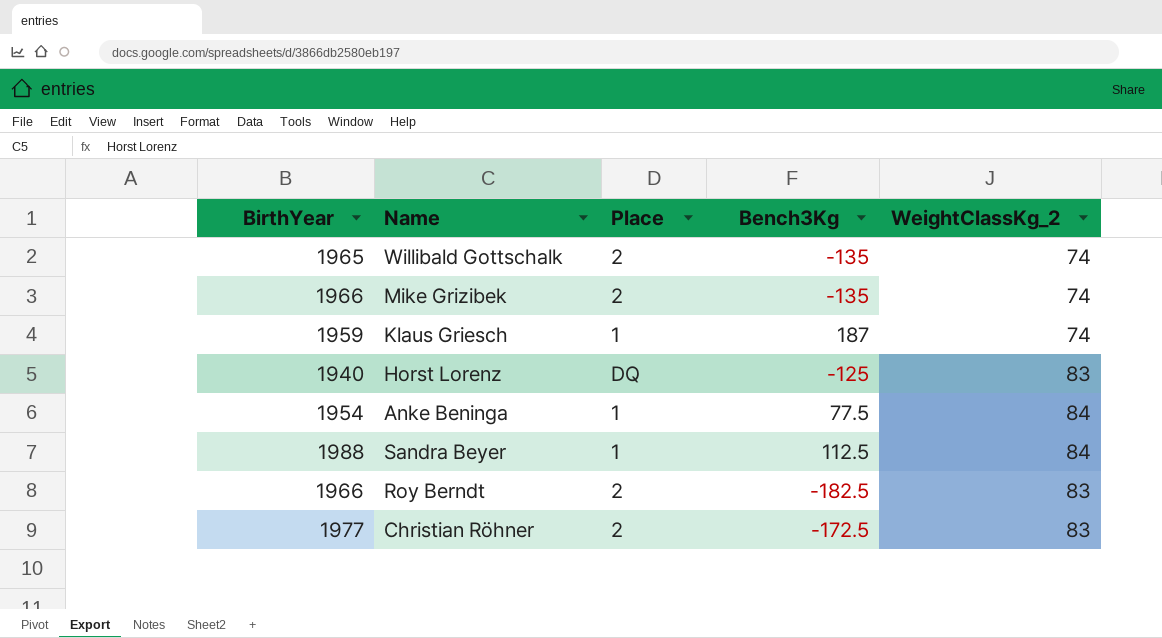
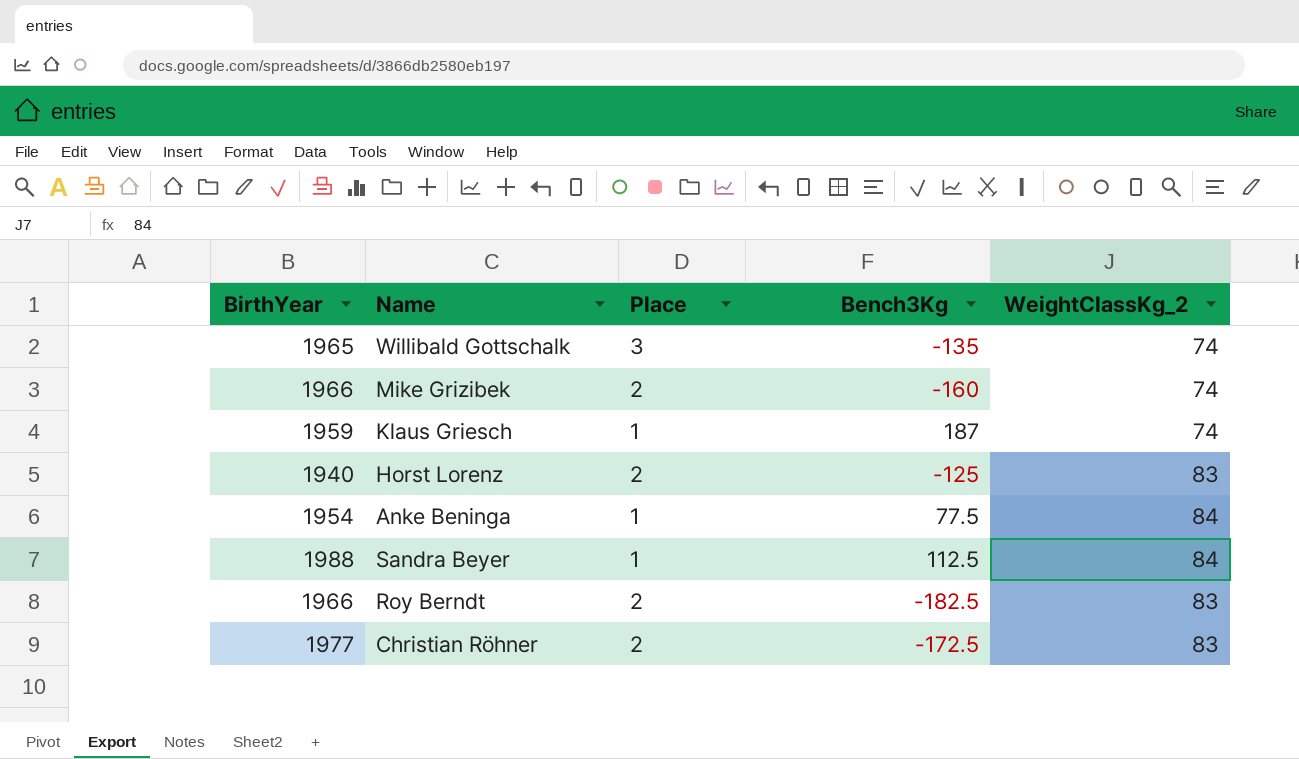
Willibald Gottschalk | Place: 2 -> 3
Mike Grizibek | Bench3Kg: -135 -> -160
Horst Lorenz | Place: DQ -> 2

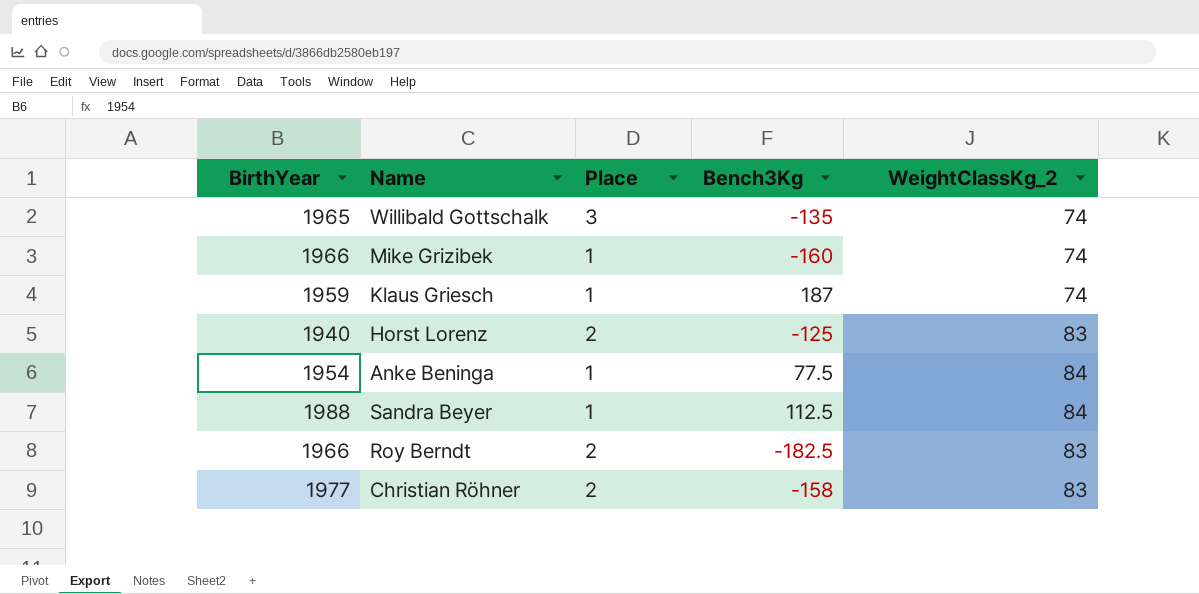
Mike Grizibek | Place: 2 -> 1
Christian Röhner | Bench3Kg: -172.5 -> -158

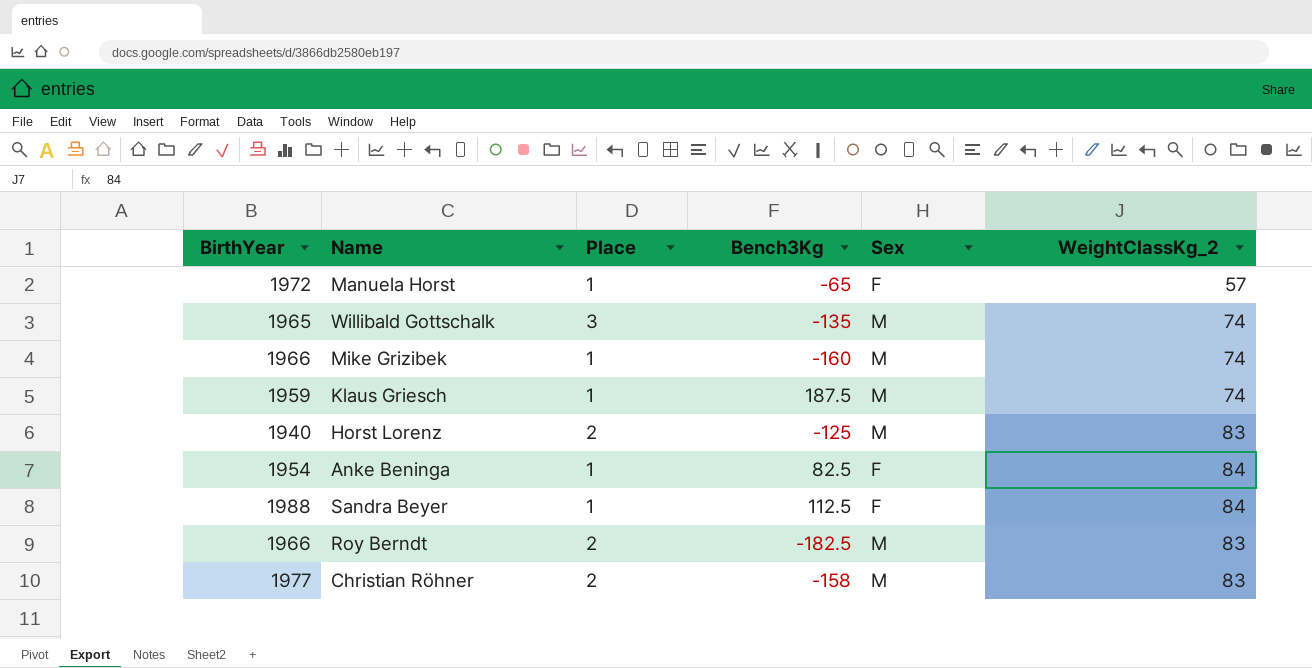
column Sex | position: none -> 5
row Manuela Horst: none -> 1972 | 1 | -65 | F | 57
Klaus Griesch | Bench3Kg: 187 -> 187.5
Anke Beninga | Bench3Kg: 77.5 -> 82.5

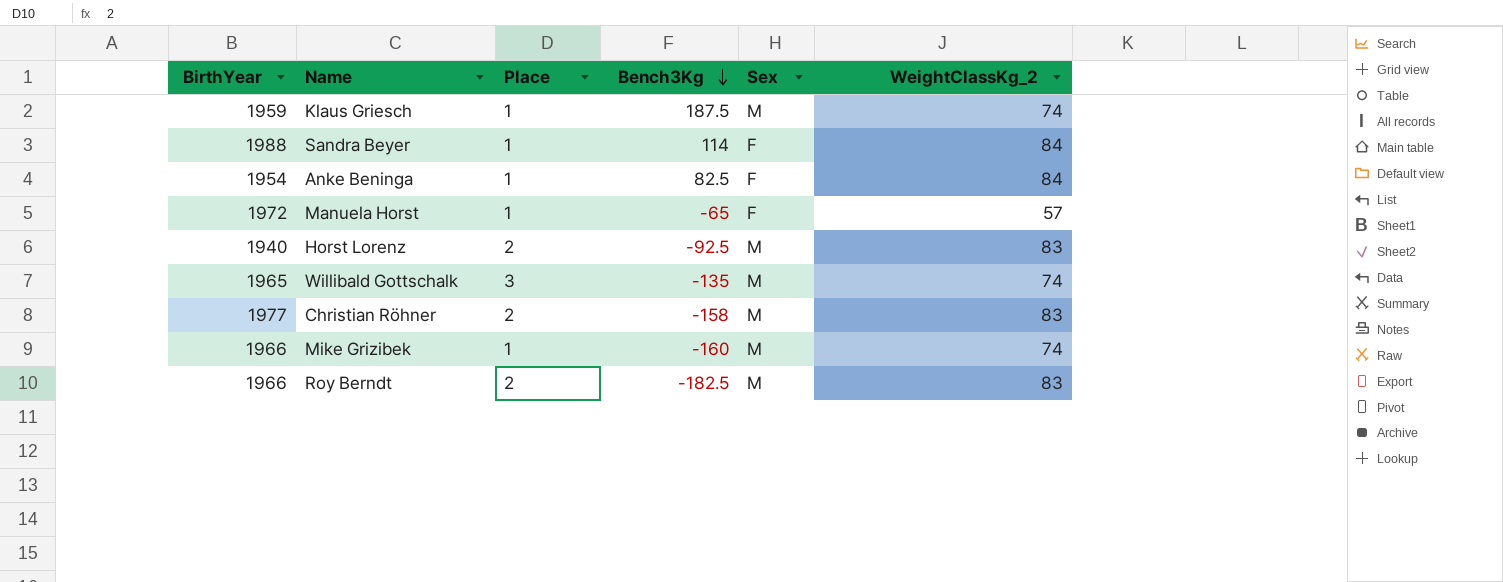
row order: none -> Bench3Kg descending
Sandra Beyer | Bench3Kg: 112.5 -> 114
Horst Lorenz | Bench3Kg: -125 -> -92.5

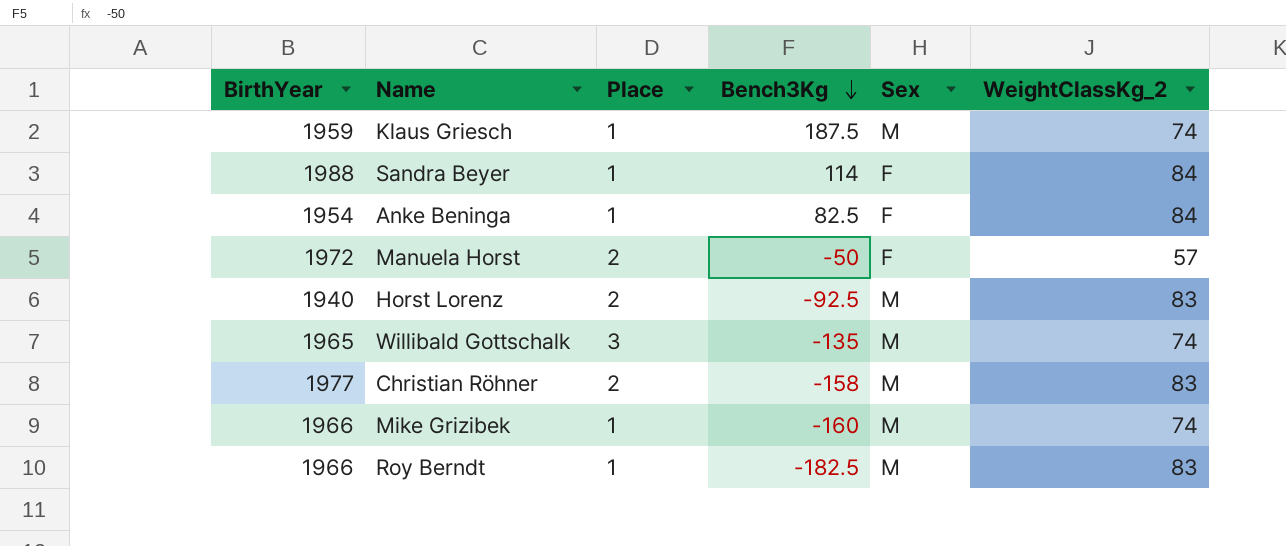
Manuela Horst | Place: 1 -> 2
Manuela Horst | Bench3Kg: -65 -> -50
Roy Berndt | Place: 2 -> 1

